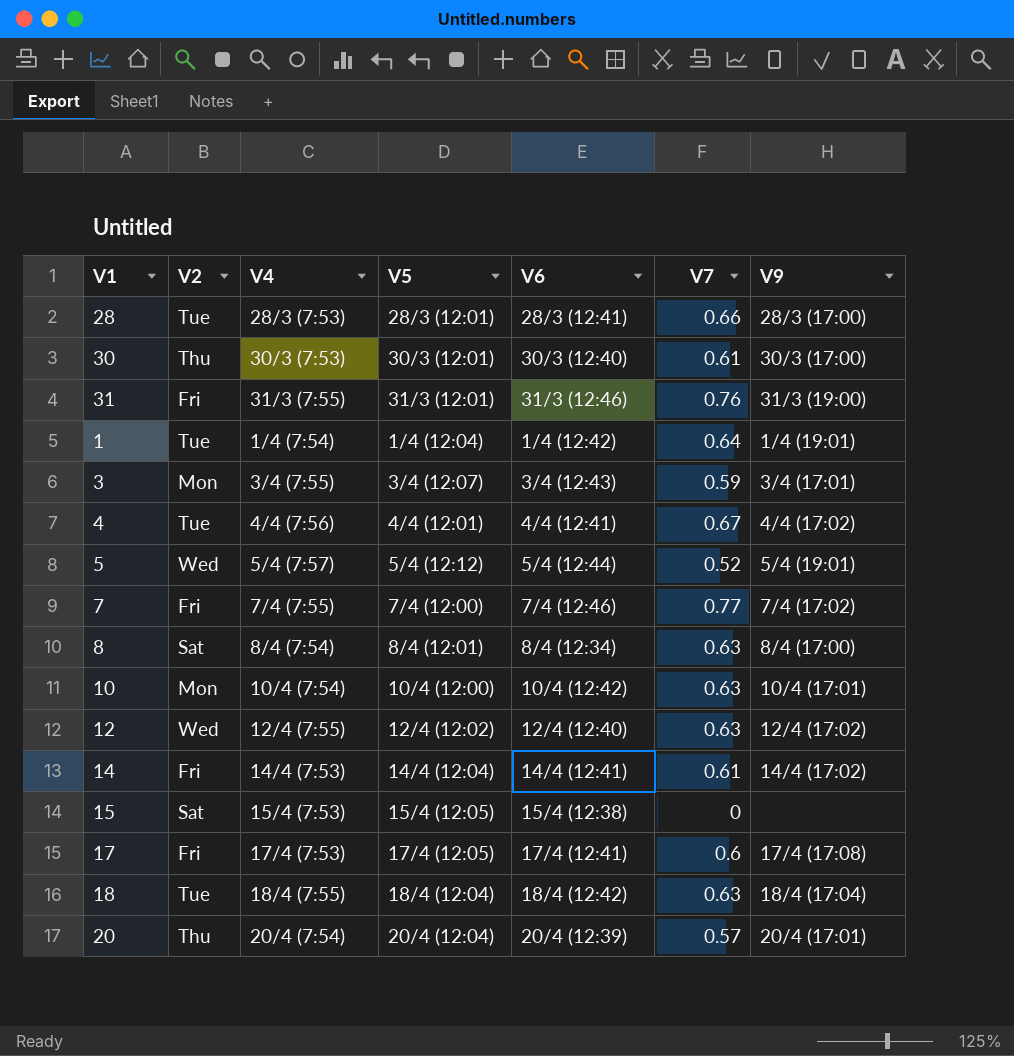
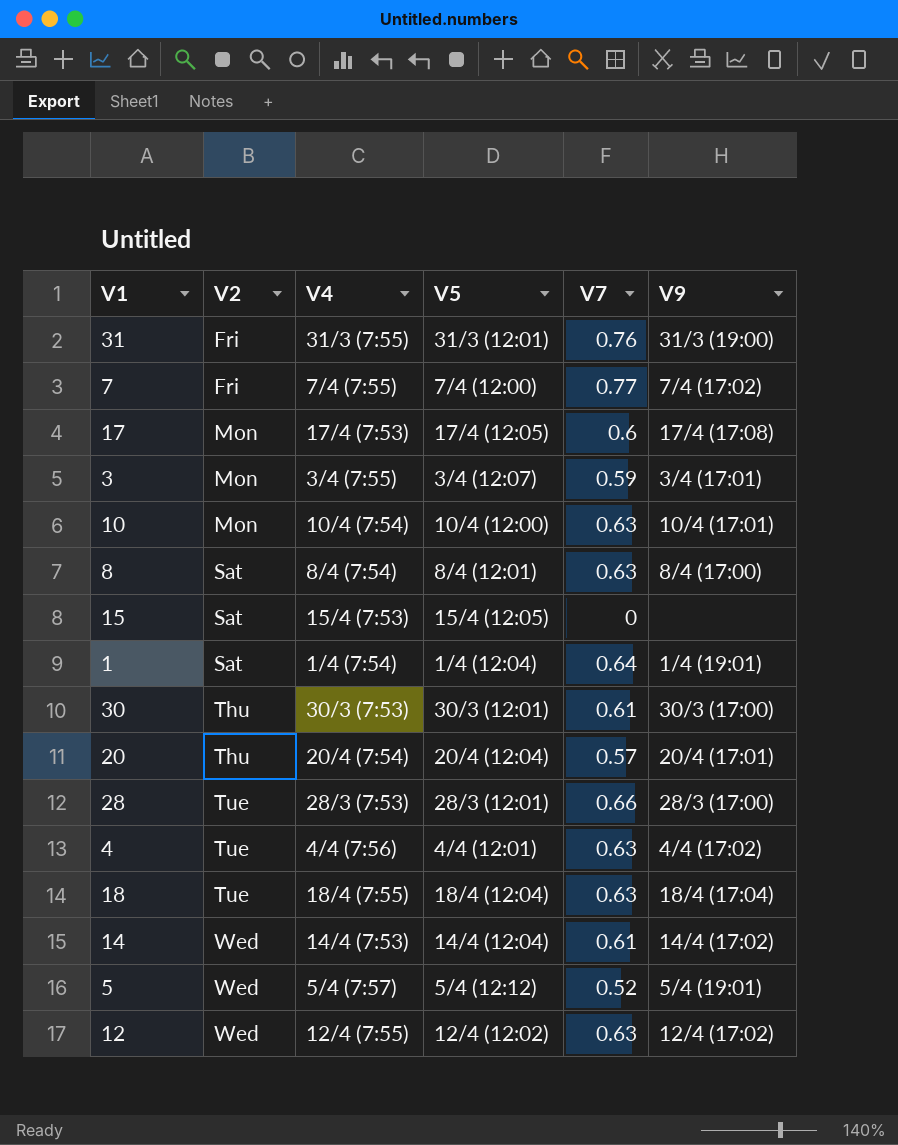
row order: none -> V2 ascending
column V6 | position: 5 -> none
17 | V2: Fri -> Mon
1 | V2: Tue -> Sat
4 | V7: 0.67 -> 0.63
14 | V2: Fri -> Wed

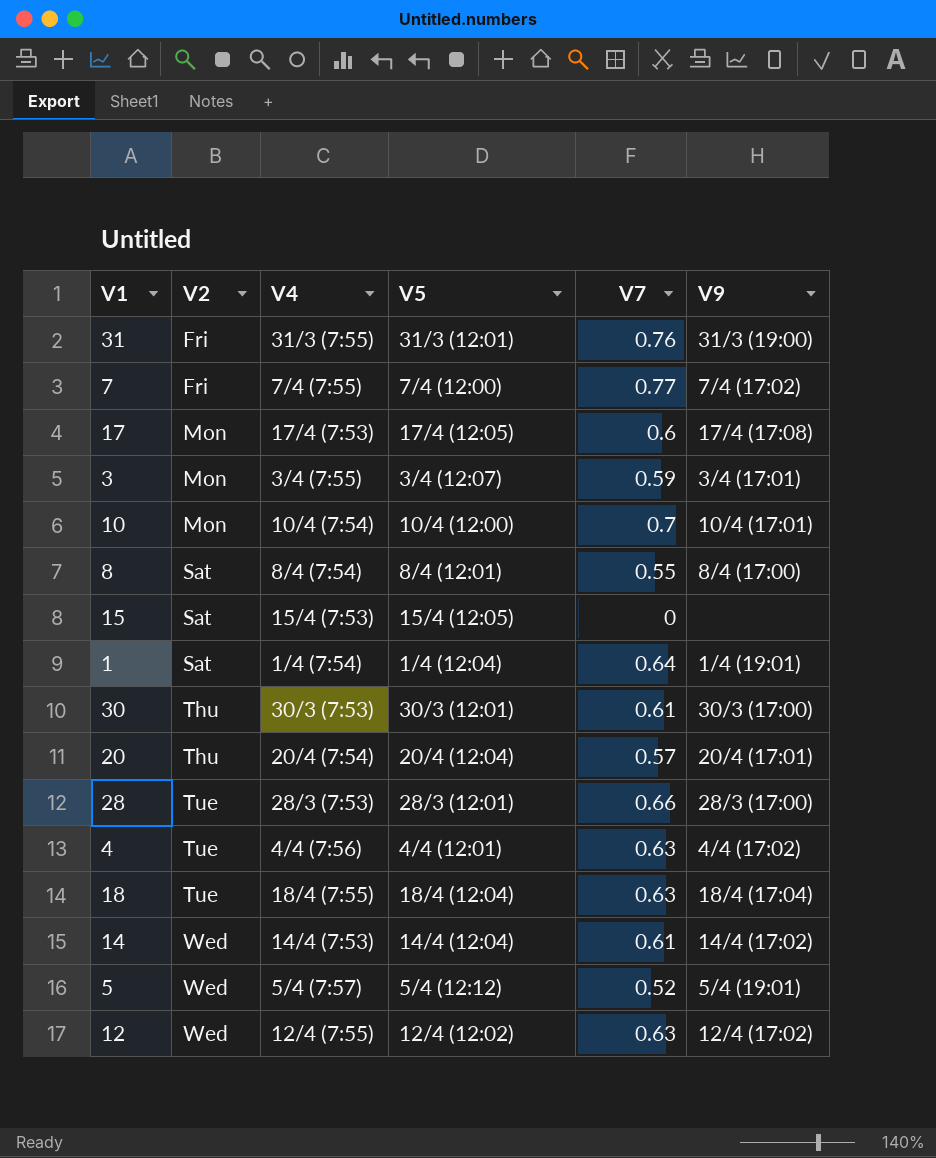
10 | V7: 0.63 -> 0.7
8 | V7: 0.63 -> 0.55

